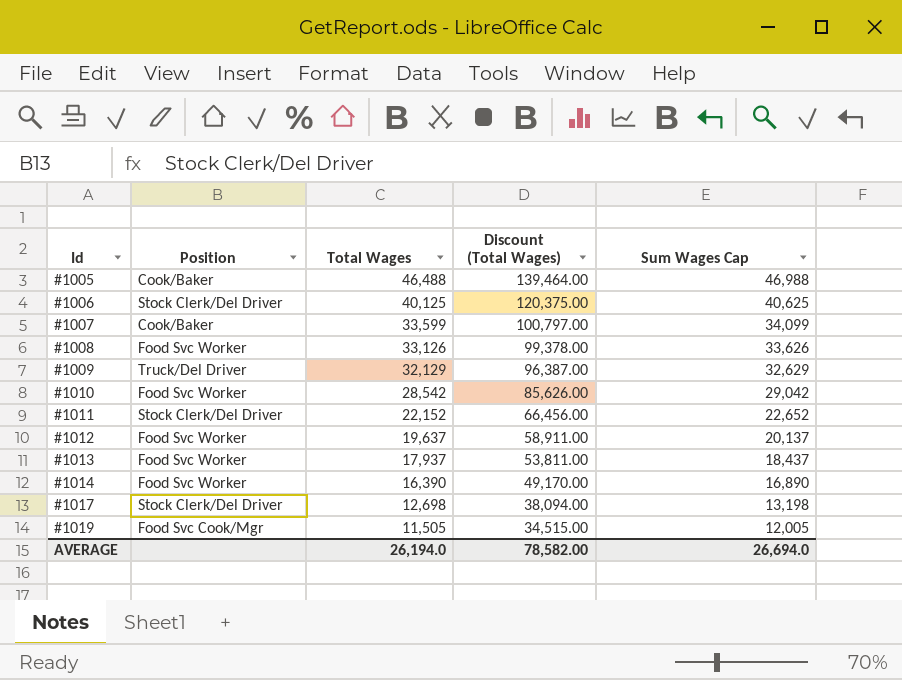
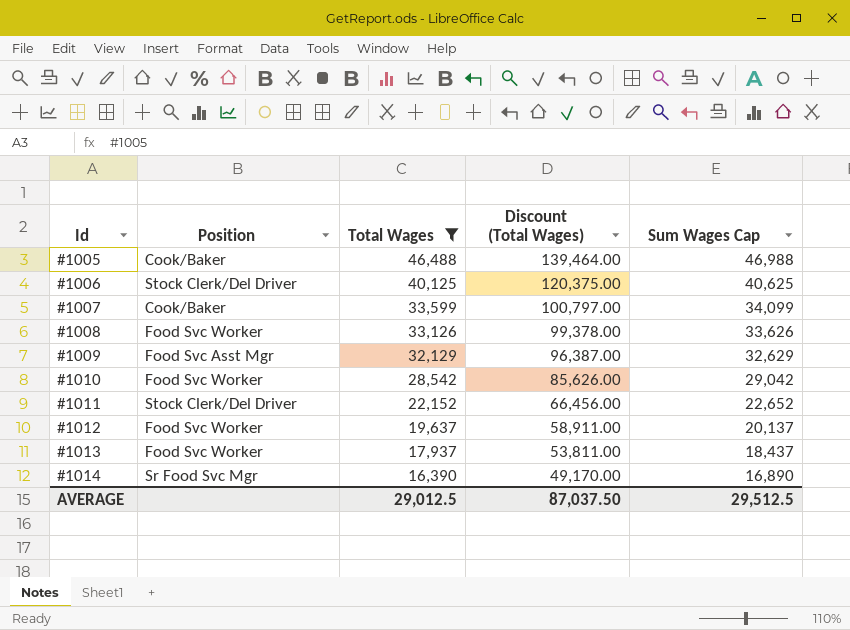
filter: none -> Total Wages >= 16,390
#1009 | Position: Truck/Del Driver -> Food Svc Asst Mgr
#1014 | Position: Food Svc Worker -> Sr Food Svc Mgr
AVERAGE | Total Wages: 26,194.0 -> 29,012.5
AVERAGE | Discount (Total Wages): 78,582.00 -> 87,037.50
AVERAGE | Sum Wages Cap: 26,694.0 -> 29,512.5

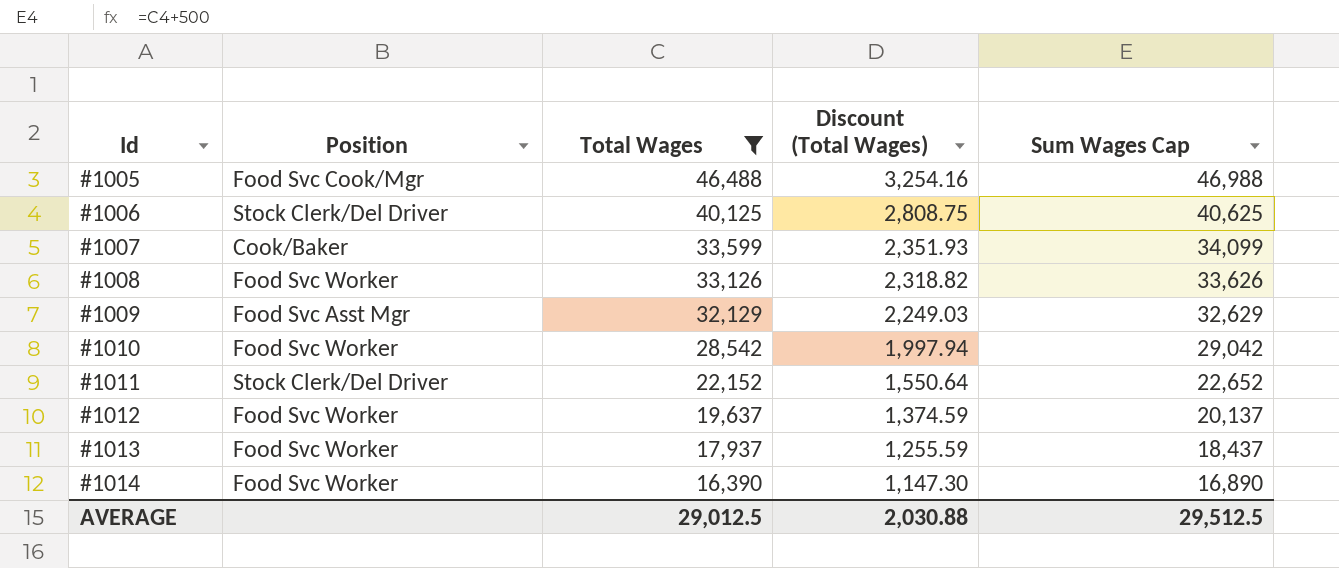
column Discount (Total Wages) | formula: [Total Wages] * 3 -> [Total Wages] * 0.07
#1005 | Position: Cook/Baker -> Food Svc Cook/Mgr
#1014 | Position: Sr Food Svc Mgr -> Food Svc Worker
AVERAGE | Discount (Total Wages): 87,037.50 -> 2,030.88

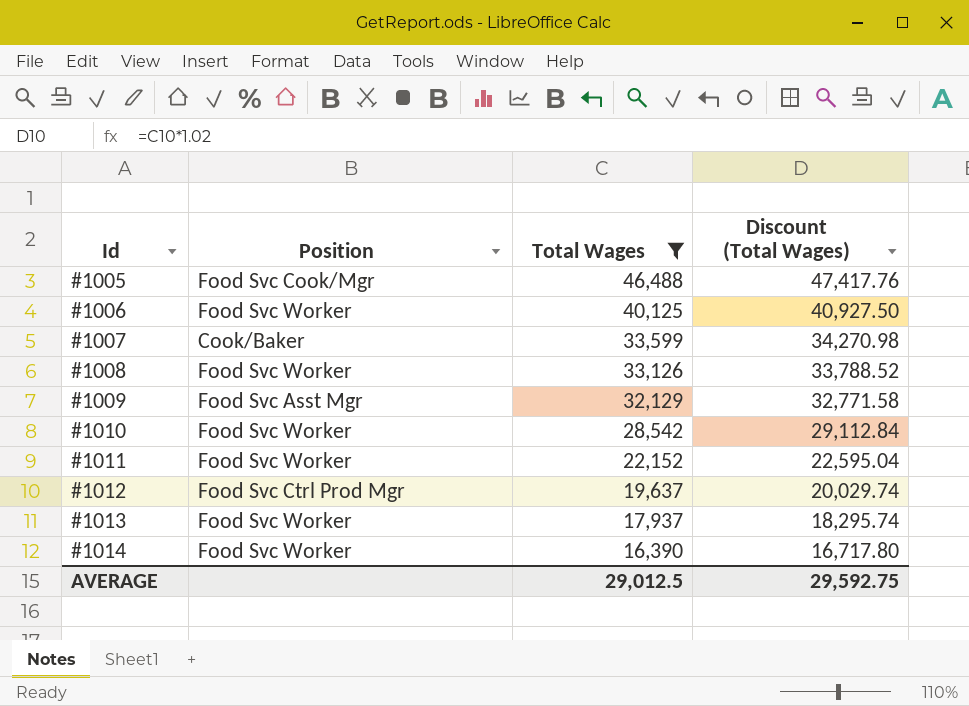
column Sum Wages Cap | formula: [Total Wages] + 500 -> none
column Discount (Total Wages) | formula: [Total Wages] * 0.07 -> [Total Wages] * 1.02
#1006 | Position: Stock Clerk/Del Driver -> Food Svc Worker
#1011 | Position: Stock Clerk/Del Driver -> Food Svc Worker
#1012 | Position: Food Svc Worker -> Food Svc Ctrl Prod Mgr
AVERAGE | Discount (Total Wages): 2,030.88 -> 29,592.75

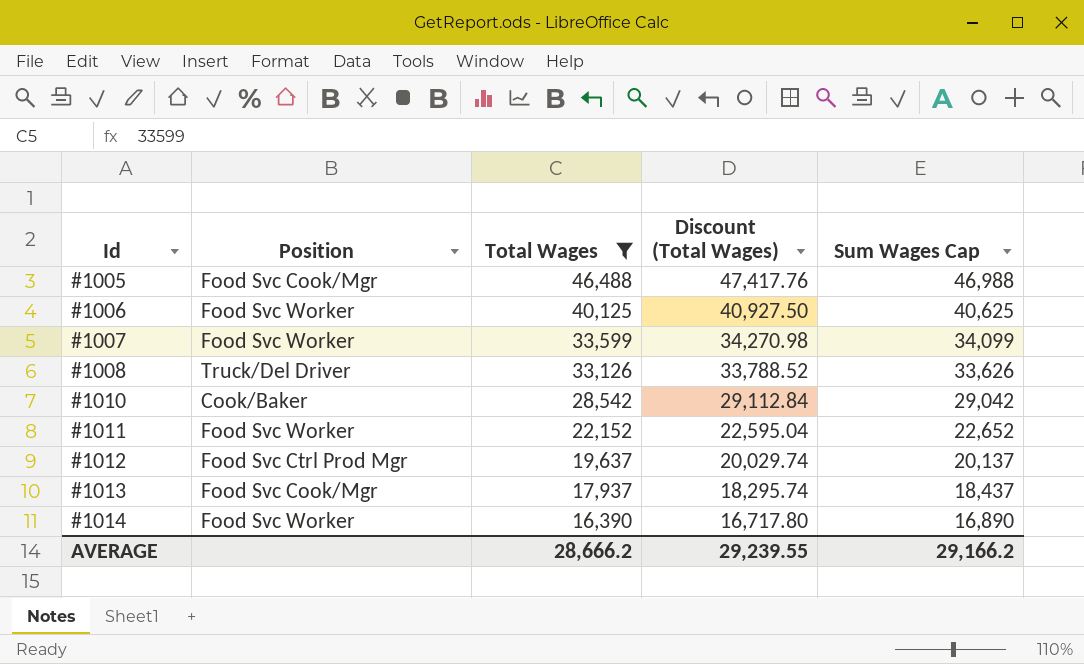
column Sum Wages Cap | formula: none -> [Total Wages] + 500
row #1009: Food Svc Asst Mgr | 32,129 | 32,771.58 -> none
#1007 | Position: Cook/Baker -> Food Svc Worker
#1008 | Position: Food Svc Worker -> Truck/Del Driver
#1010 | Position: Food Svc Worker -> Cook/Baker
#1013 | Position: Food Svc Worker -> Food Svc Cook/Mgr
AVERAGE | Total Wages: 29,012.5 -> 28,666.2
AVERAGE | Discount (Total Wages): 29,592.75 -> 29,239.55

